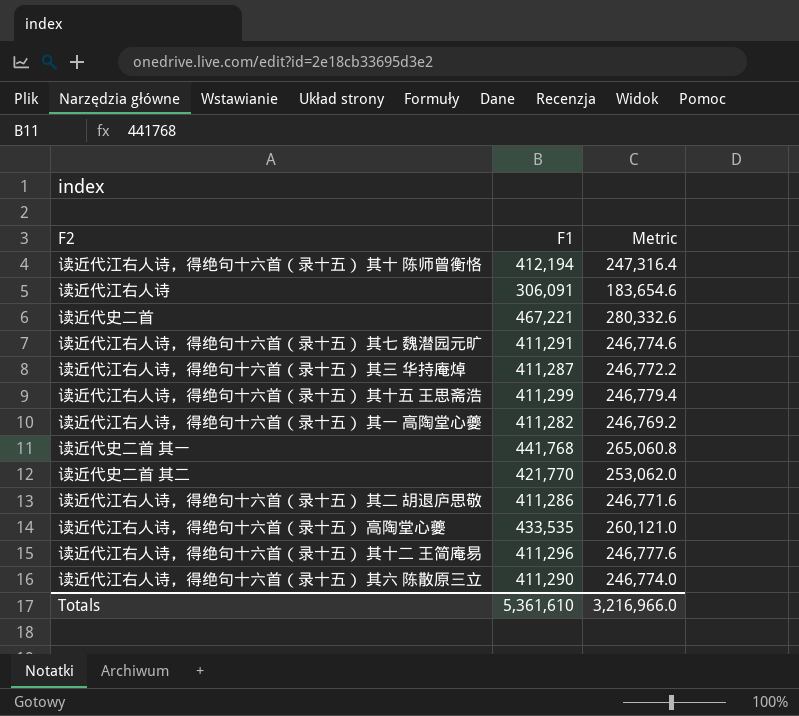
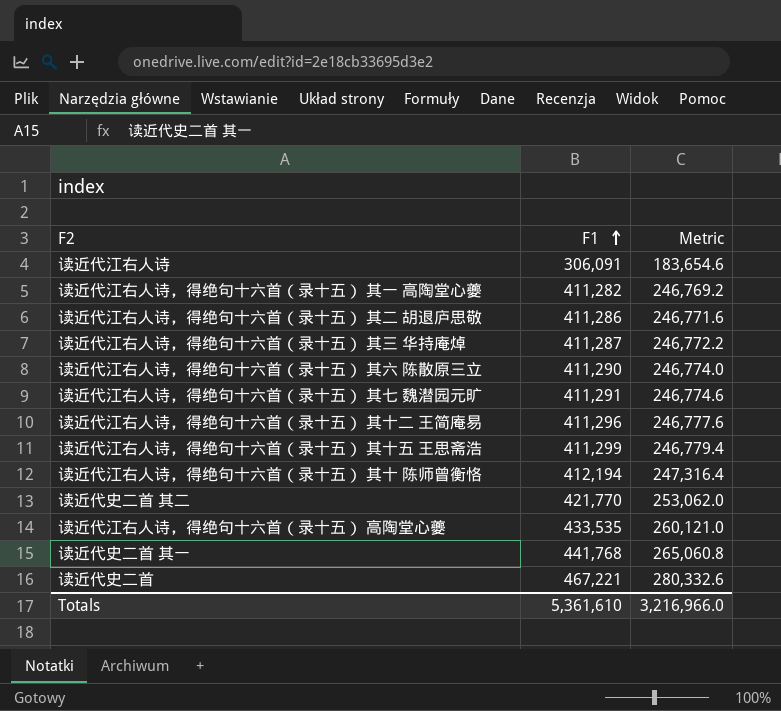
row order: none -> F1 ascending

